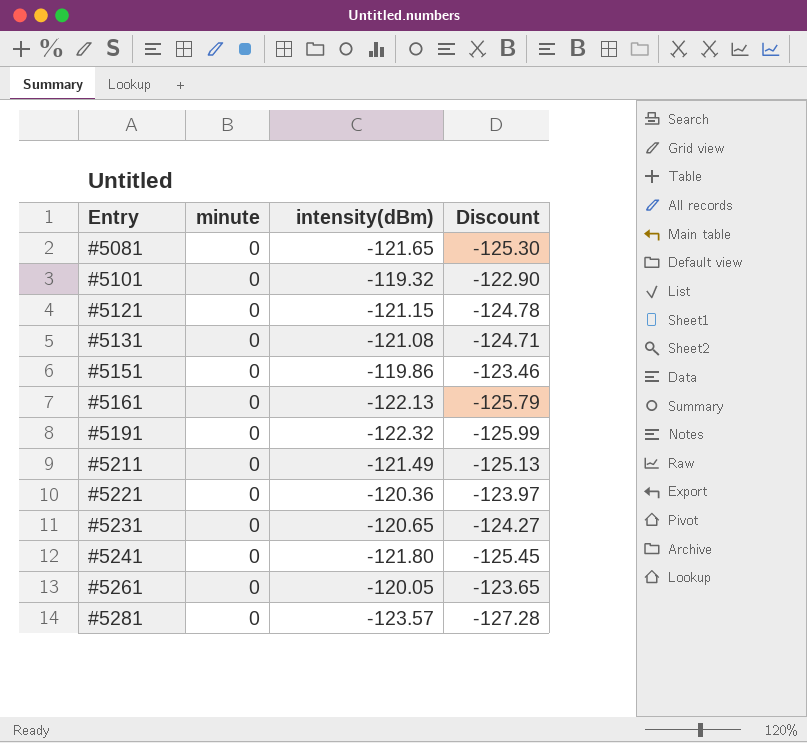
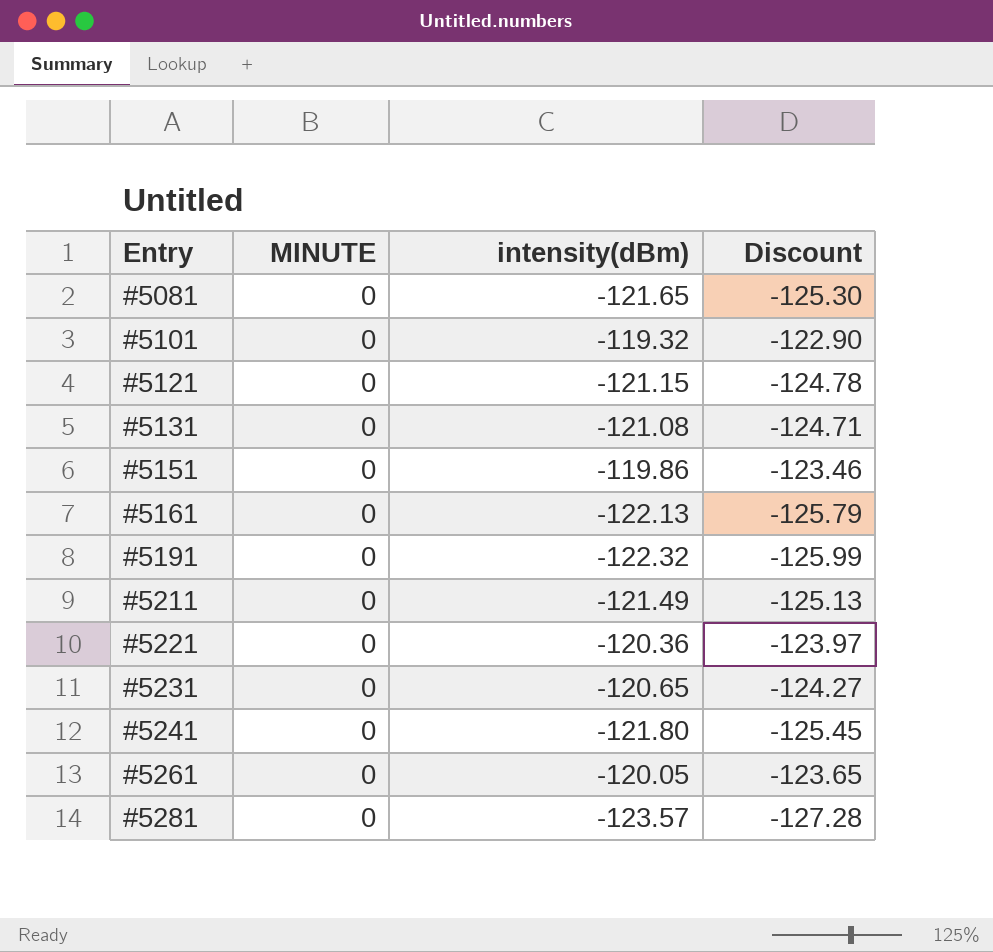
column name: minute -> MINUTE

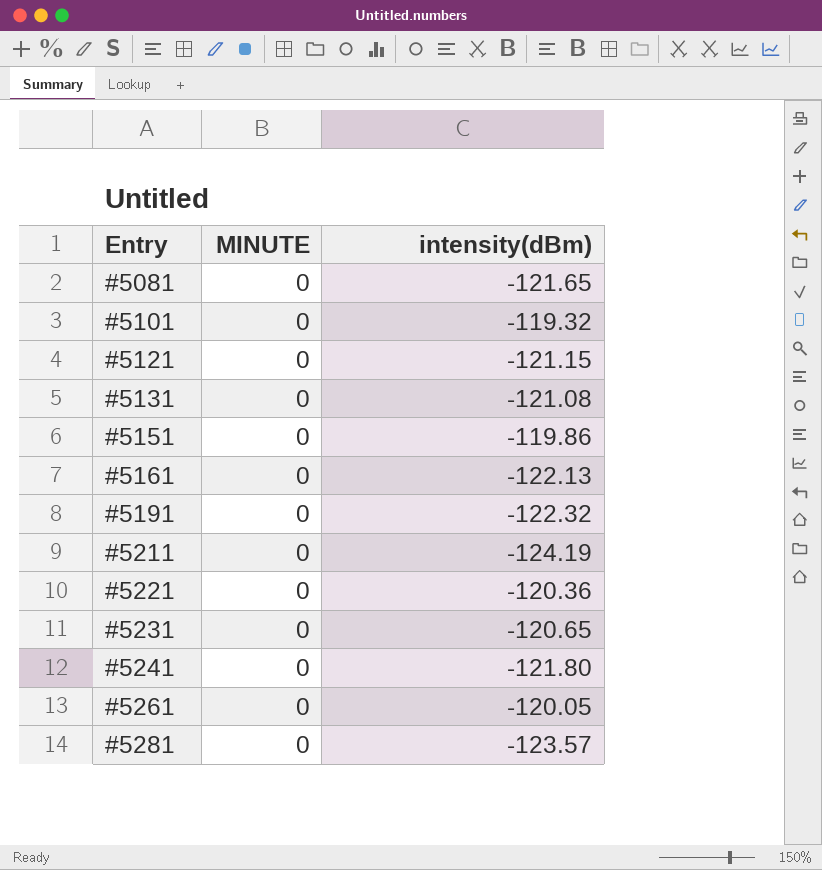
column Discount | formula: [intensity(dBm)] * 1.03 -> none
#5211 | intensity(dBm): -121.49 -> -124.19

